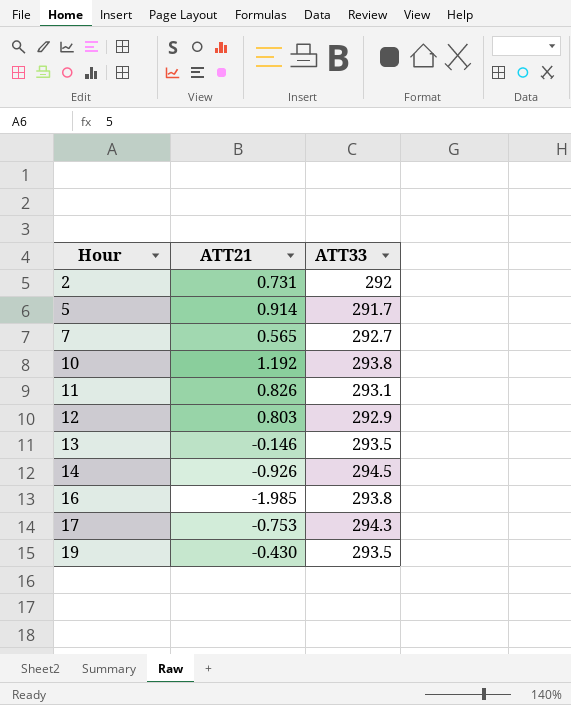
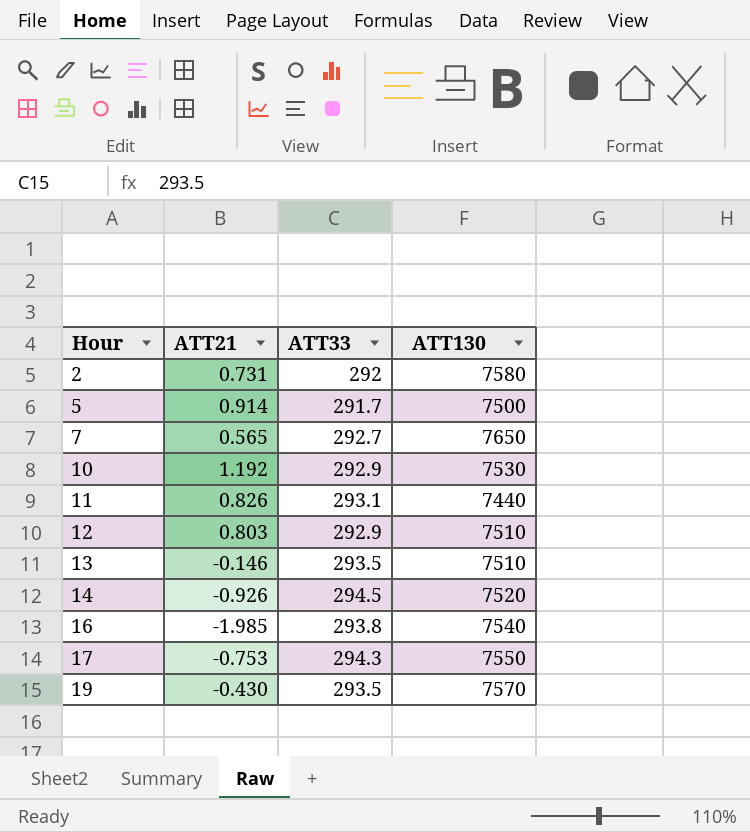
column ATT130 | position: none -> 4
10 | ATT33: 293.8 -> 292.9

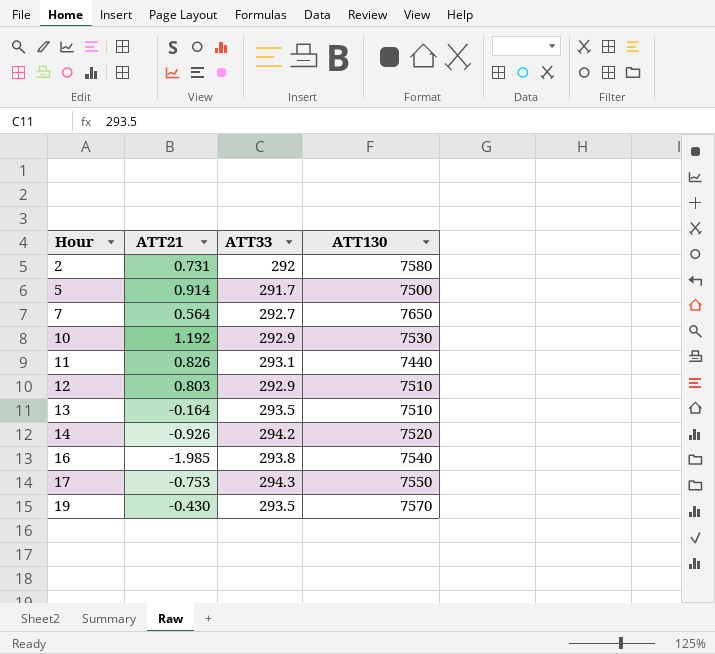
7 | ATT21: 0.565 -> 0.564
13 | ATT21: -0.146 -> -0.164
14 | ATT33: 294.5 -> 294.2

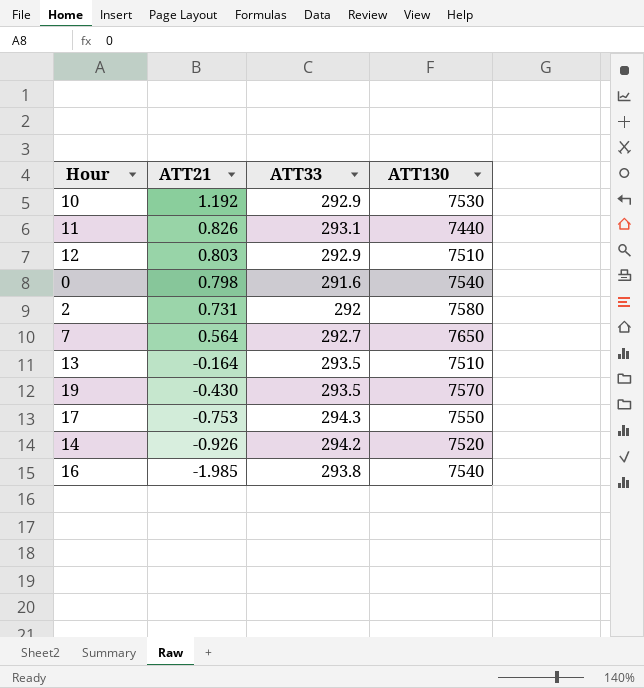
row order: Hour ascending -> ATT21 descending
row 5: 0.914 | 291.7 | 7500 -> none
row 0: none -> 0.798 | 291.6 | 7540

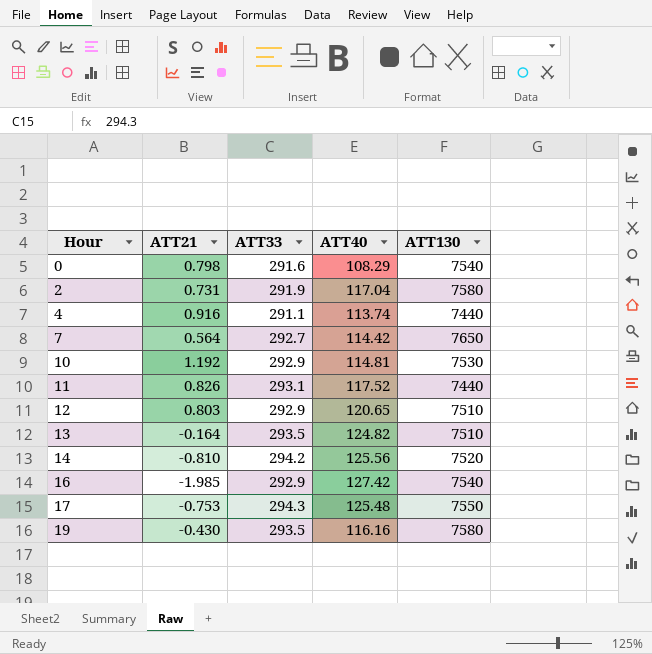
row order: ATT21 descending -> Hour ascending
column ATT40 | position: none -> 4
2 | ATT33: 292 -> 291.9
row 4: none -> 0.916 | 291.1 | 113.74 | 7440
14 | ATT21: -0.926 -> -0.810
16 | ATT33: 293.8 -> 292.9
19 | ATT130: 7570 -> 7580

